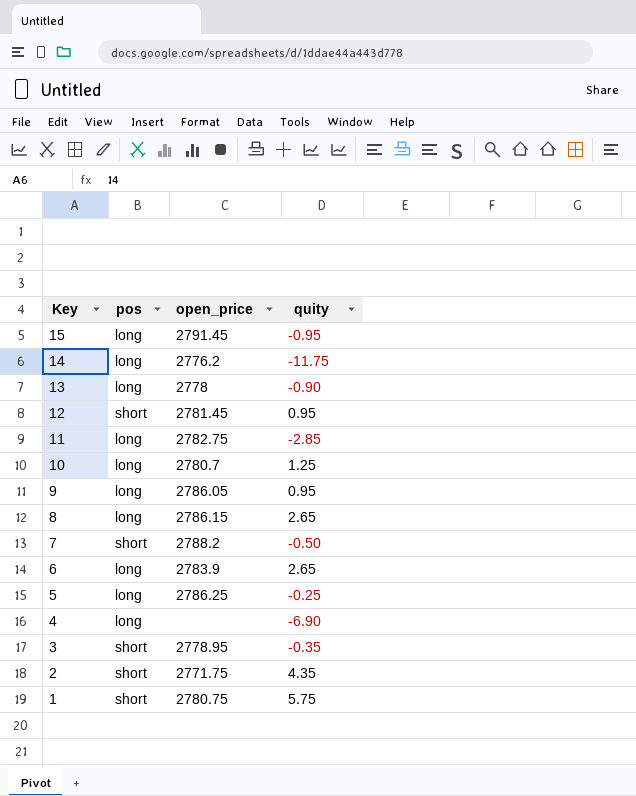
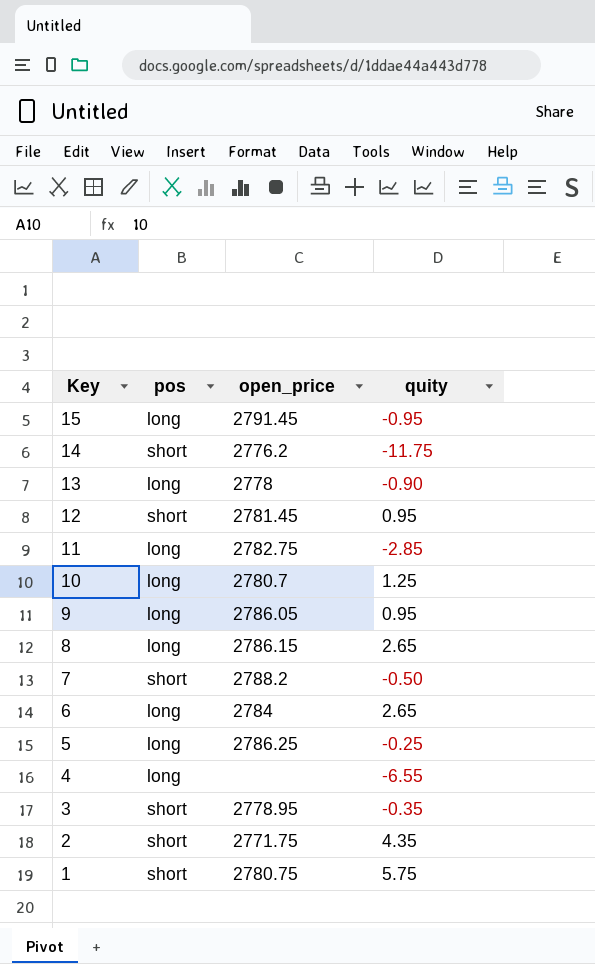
14 | pos: long -> short
6 | open_price: 2783.9 -> 2784
4 | quity: -6.90 -> -6.55

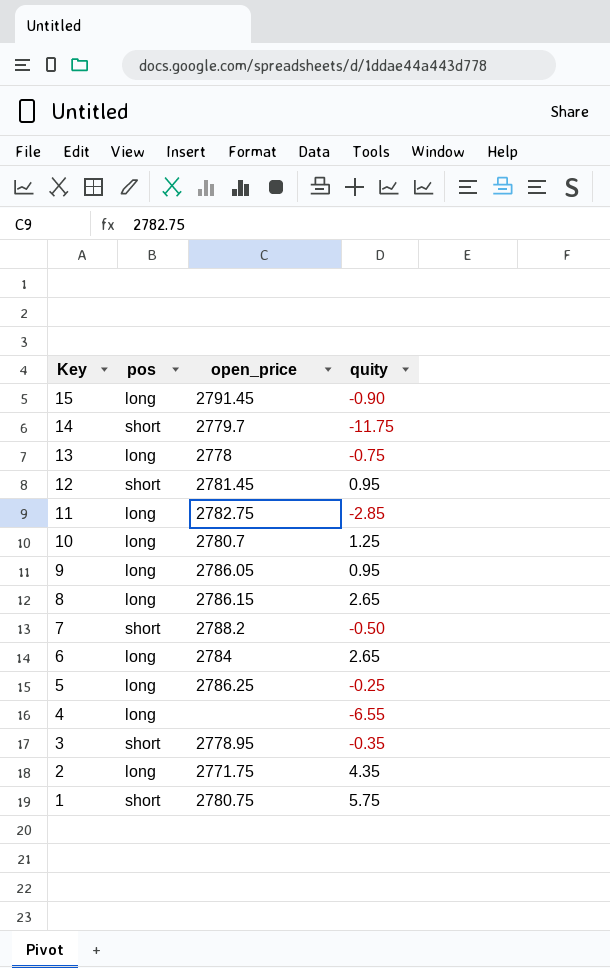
15 | quity: -0.95 -> -0.90
14 | open_price: 2776.2 -> 2779.7
13 | quity: -0.90 -> -0.75
2 | pos: short -> long

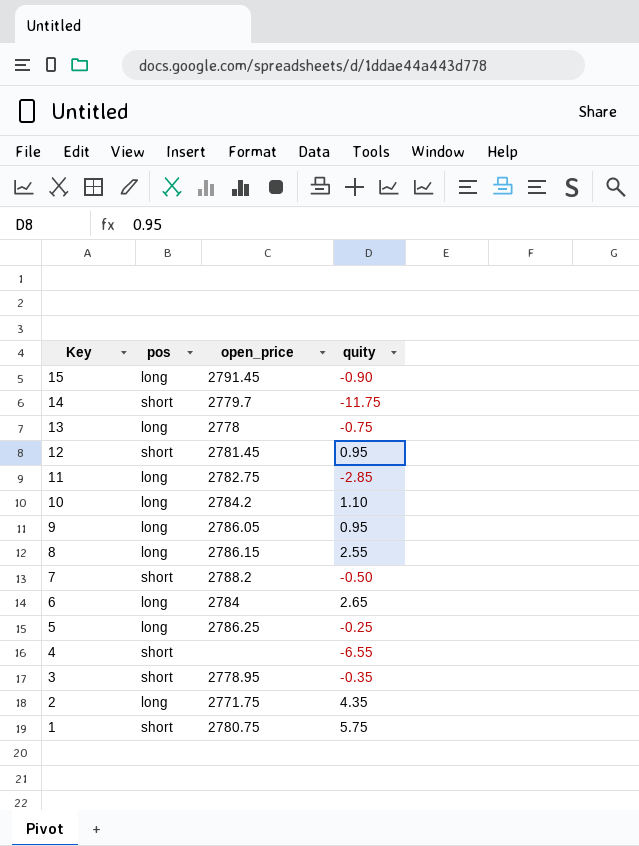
10 | open_price: 2780.7 -> 2784.2
10 | quity: 1.25 -> 1.10
8 | quity: 2.65 -> 2.55
4 | pos: long -> short

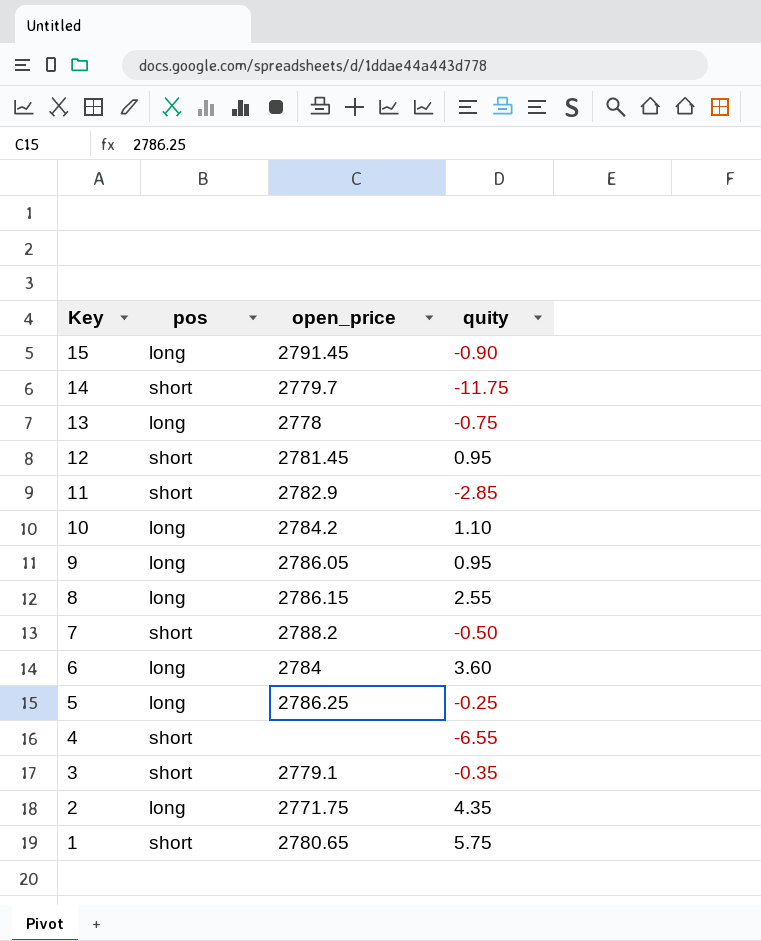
11 | pos: long -> short
11 | open_price: 2782.75 -> 2782.9
6 | quity: 2.65 -> 3.60
3 | open_price: 2778.95 -> 2779.1
1 | open_price: 2780.75 -> 2780.65

